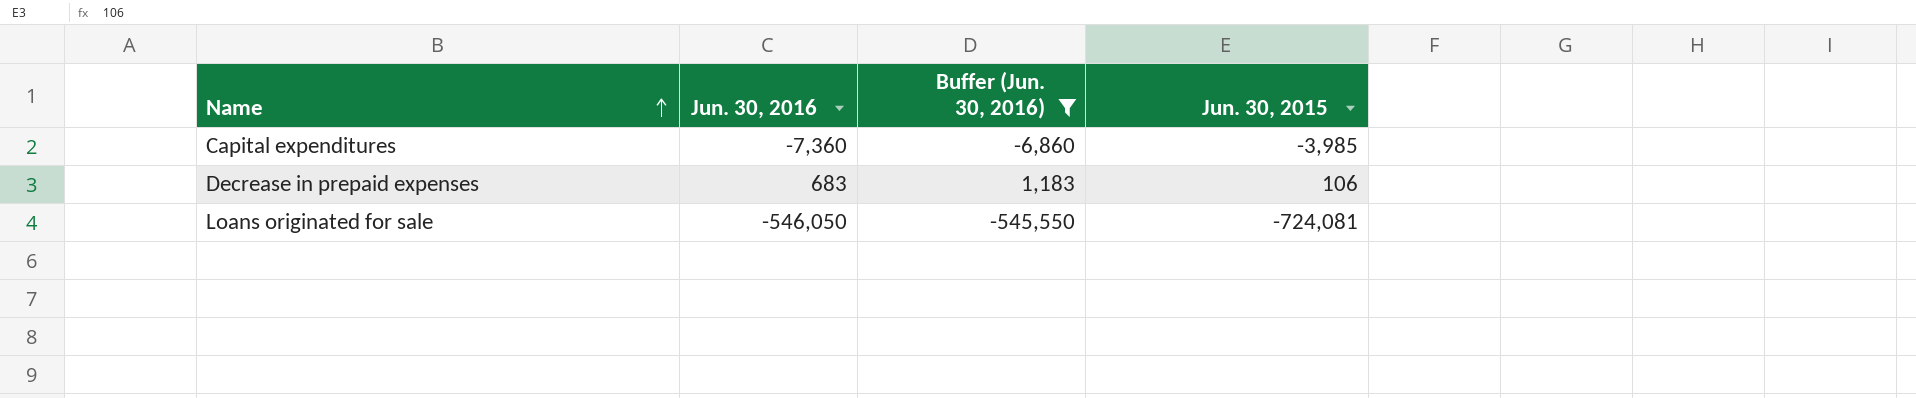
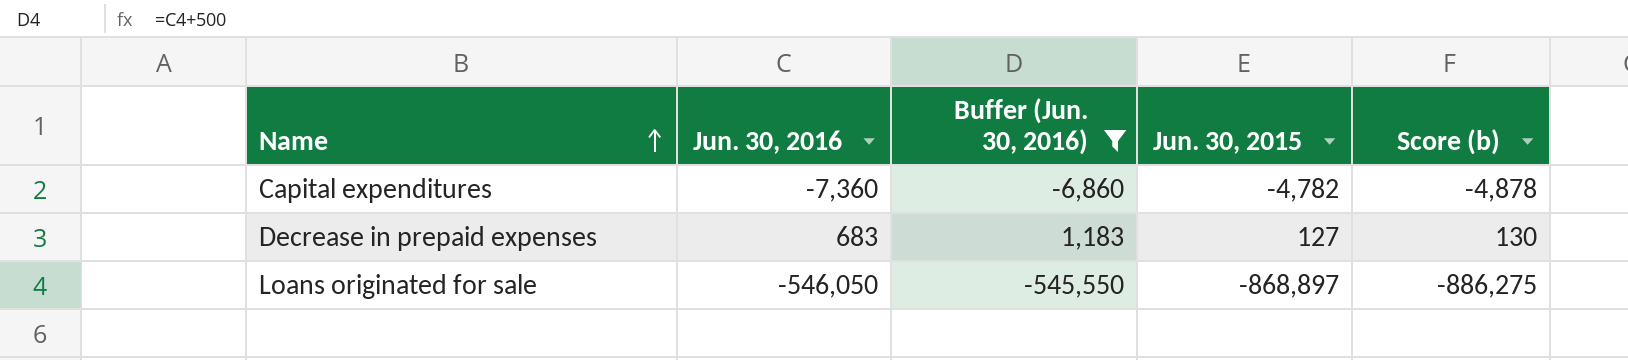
column Score (b) | formula: none -> [Jun. 30, 2015] * 1.02
Capital expenditures | Jun. 30, 2015: -3,985 -> -4,782
Decrease in prepaid expenses | Jun. 30, 2015: 106 -> 127
Loans originated for sale | Jun. 30, 2015: -724,081 -> -868,897

